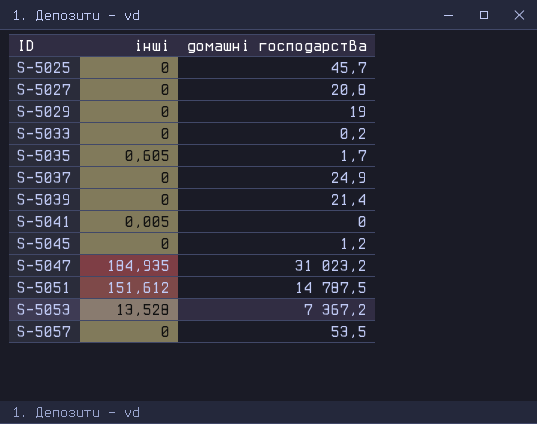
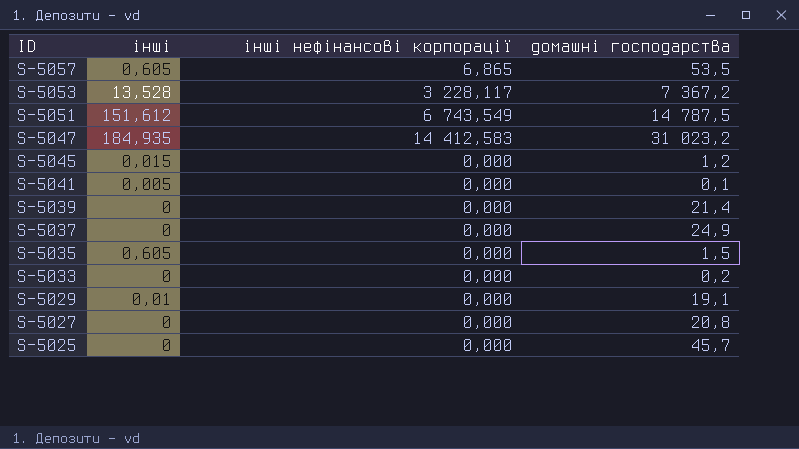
row order: ID ascending -> ID descending
column інші нефінансові корпорації | position: none -> 3
S-5057 | інші: 0 -> 0,605
S-5045 | інші: 0 -> 0,015
S-5041 | домашні господарства: 0 -> 0,1
S-5035 | домашні господарства: 1,7 -> 1,5
S-5029 | інші: 0 -> 0,01
S-5029 | домашні господарства: 19 -> 19,1

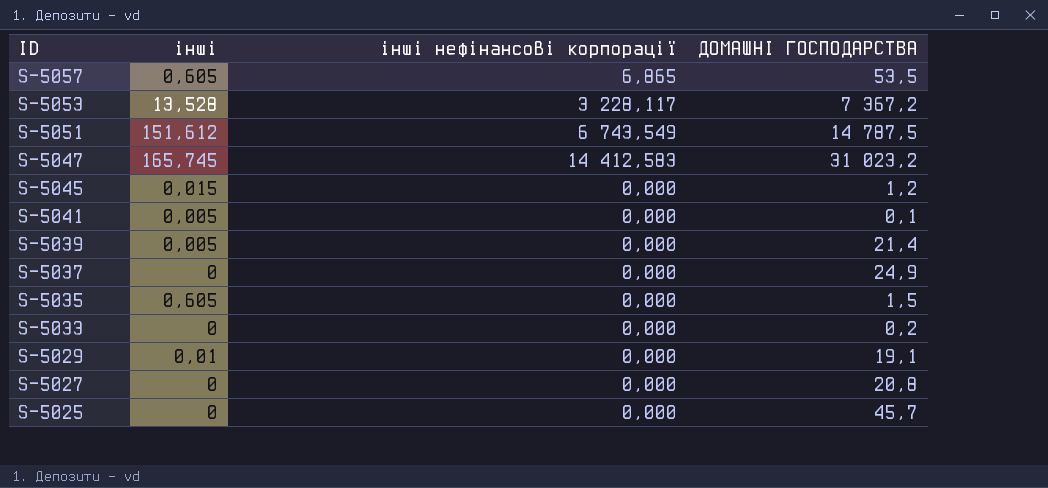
column name: домашні господарства -> ДОМАШНІ ГОСПОДАРСТВА
S-5047 | інші: 184,935 -> 165,745
S-5039 | інші: 0 -> 0,005

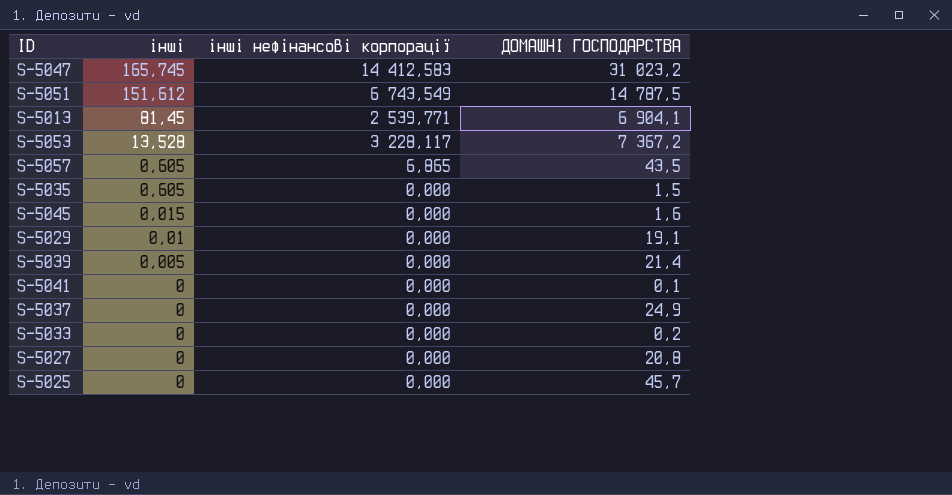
row order: ID descending -> інші descending
row S-5013: none -> 81,45 | 2 539,771 | 6 904,1
S-5057 | ДОМАШНІ ГОСПОДАРСТВА: 53,5 -> 43,5
S-5045 | ДОМАШНІ ГОСПОДАРСТВА: 1,2 -> 1,6
S-5041 | інші: 0,005 -> 0

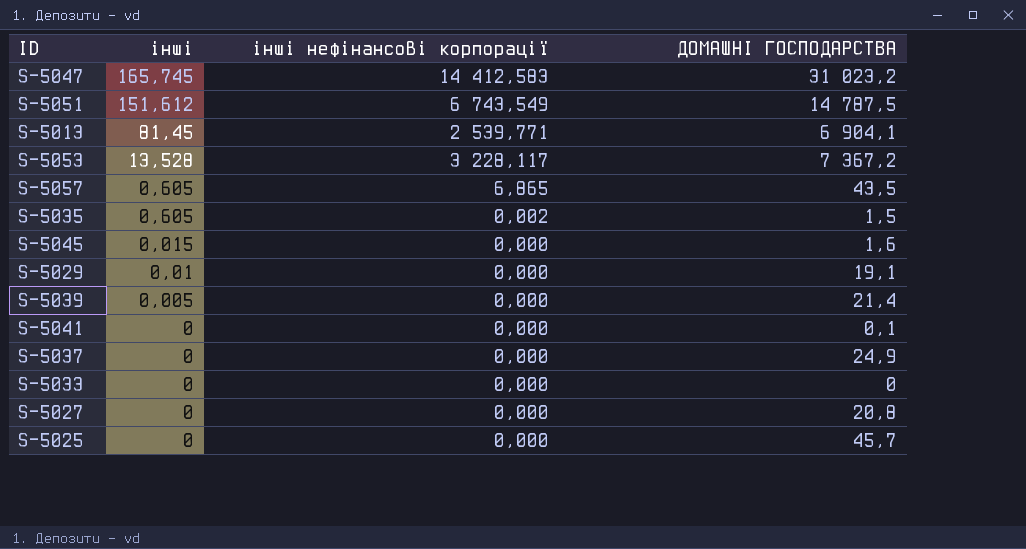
S-5035 | інші нефінансові корпорації: 0,000 -> 0,002
S-5033 | ДОМАШНІ ГОСПОДАРСТВА: 0,2 -> 0

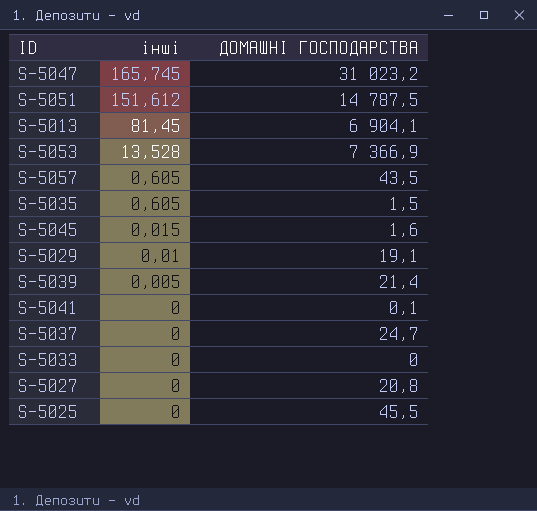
column інші нефінансові корпорації | position: 3 -> none
S-5053 | ДОМАШНІ ГОСПОДАРСТВА: 7 367,2 -> 7 366,9
S-5037 | ДОМАШНІ ГОСПОДАРСТВА: 24,9 -> 24,7
S-5025 | ДОМАШНІ ГОСПОДАРСТВА: 45,7 -> 45,5

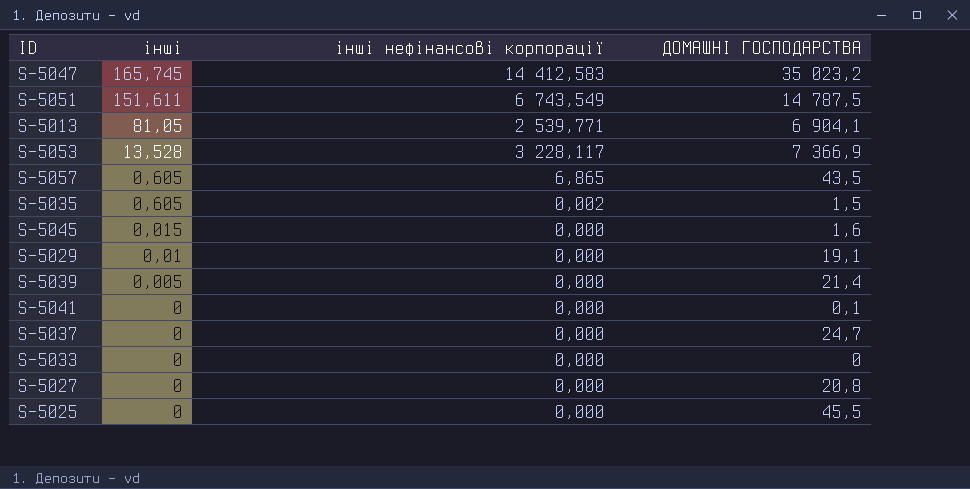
column інші нефінансові корпорації | position: none -> 3
S-5047 | ДОМАШНІ ГОСПОДАРСТВА: 31 023,2 -> 35 023,2
S-5051 | інші: 151,612 -> 151,611
S-5013 | інші: 81,45 -> 81,05

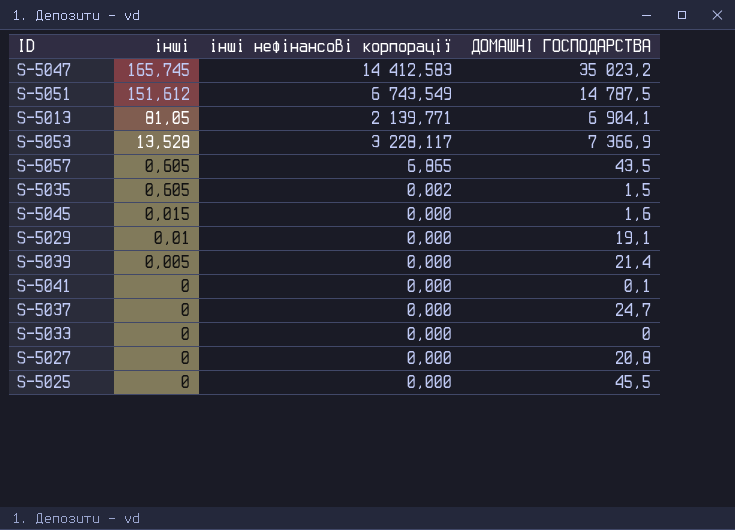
S-5051 | інші: 151,611 -> 151,612
S-5013 | інші нефінансові корпорації: 2 539,771 -> 2 139,771

